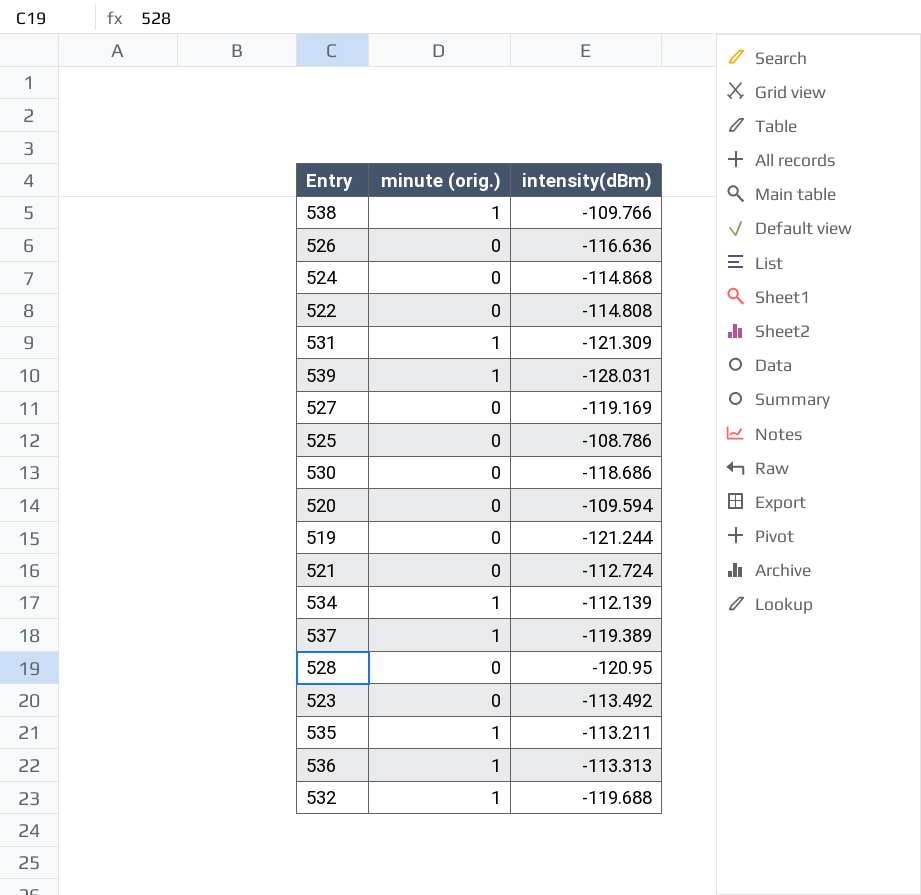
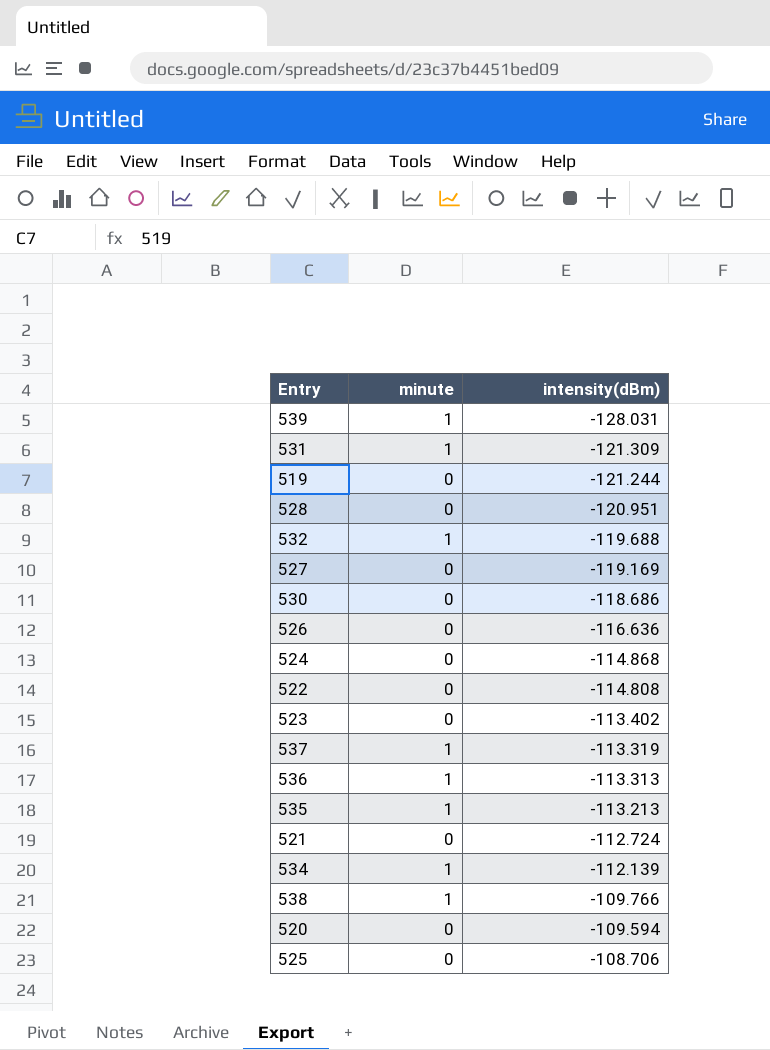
row order: none -> intensity(dBm) ascending
column name: minute (orig.) -> minute
528 | intensity(dBm): -120.95 -> -120.951
523 | intensity(dBm): -113.492 -> -113.402
537 | intensity(dBm): -119.389 -> -113.319
535 | intensity(dBm): -113.211 -> -113.213
525 | intensity(dBm): -108.786 -> -108.706

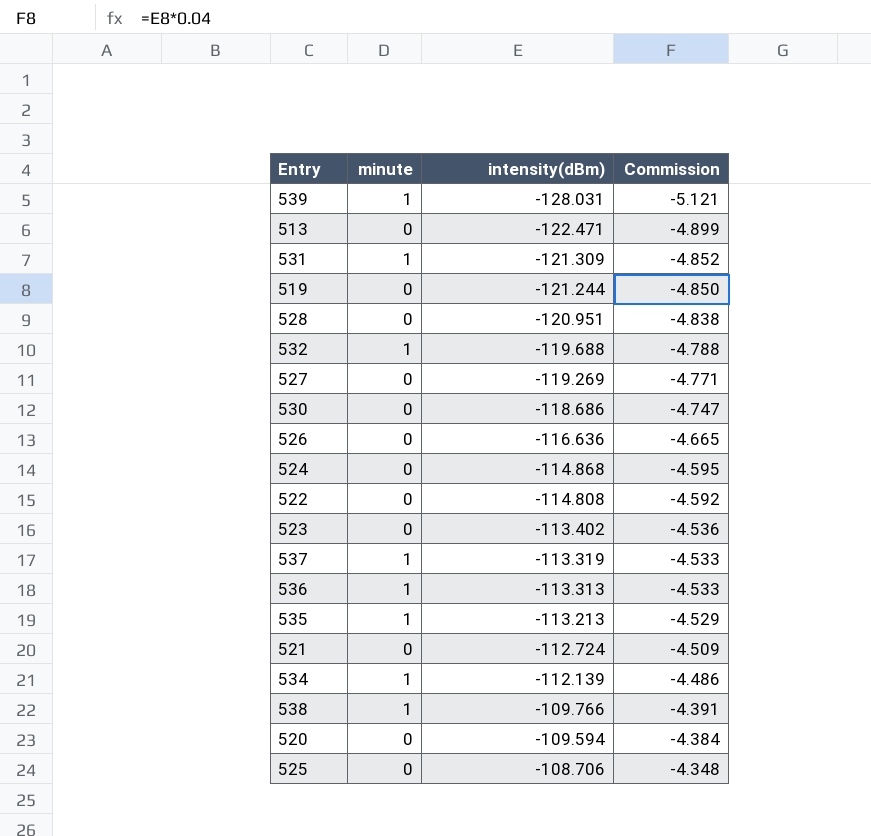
column Commission | formula: none -> [intensity(dBm)] * 0.04
row 513: none -> 0 | -122.471 | -4.899
527 | intensity(dBm): -119.169 -> -119.269

